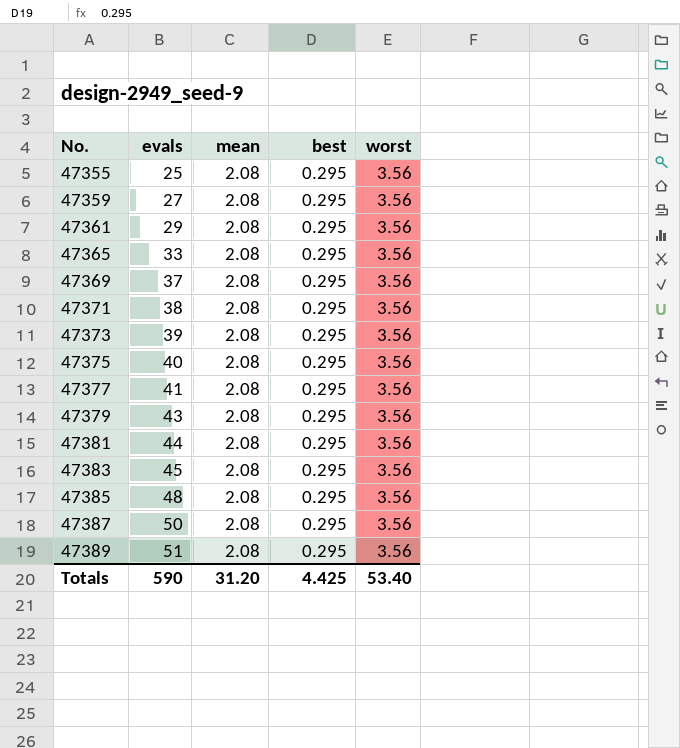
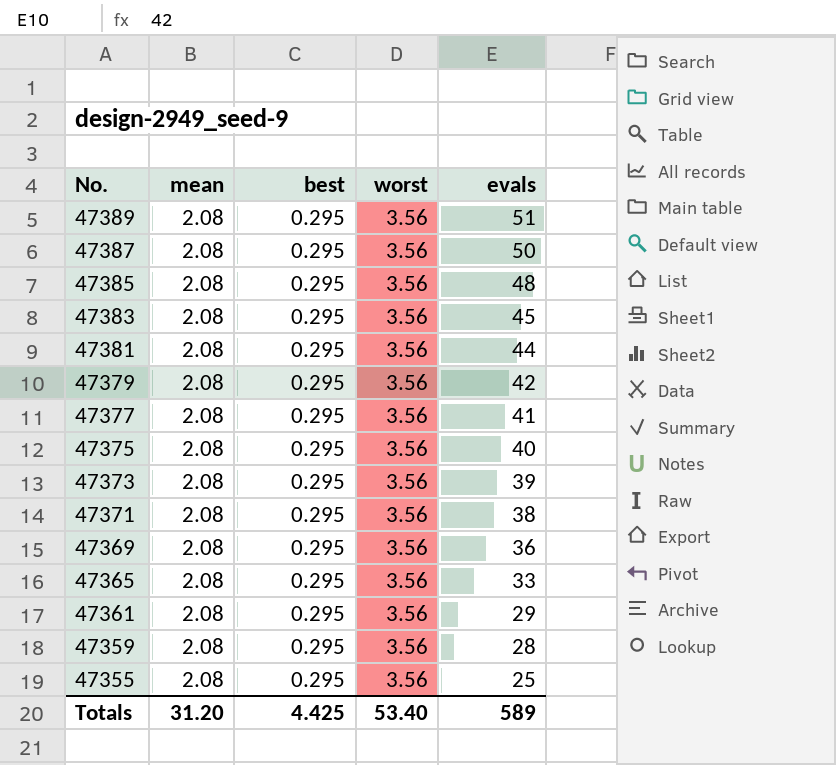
row order: No. ascending -> No. descending
column evals | position: 2 -> 5
47379 | evals: 43 -> 42
47369 | evals: 37 -> 36
47359 | evals: 27 -> 28
Totals | evals: 590 -> 589

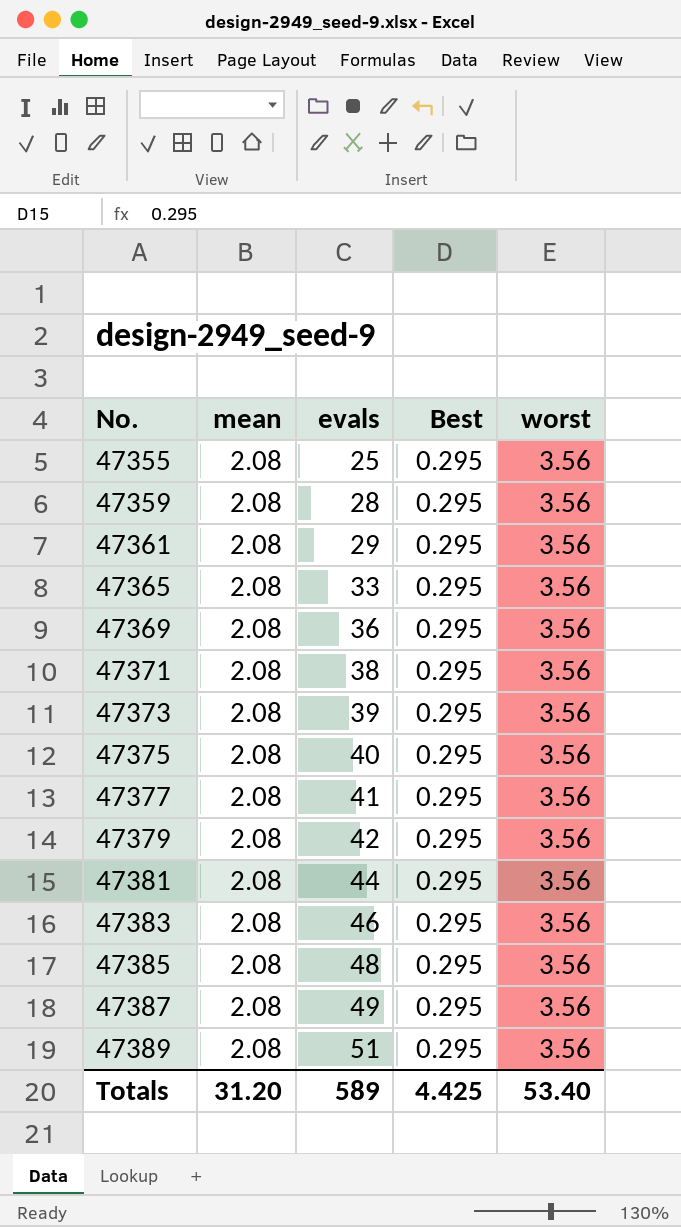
row order: No. descending -> No. ascending
column evals | position: 5 -> 3
column name: best -> Best
47383 | evals: 45 -> 46
47387 | evals: 50 -> 49

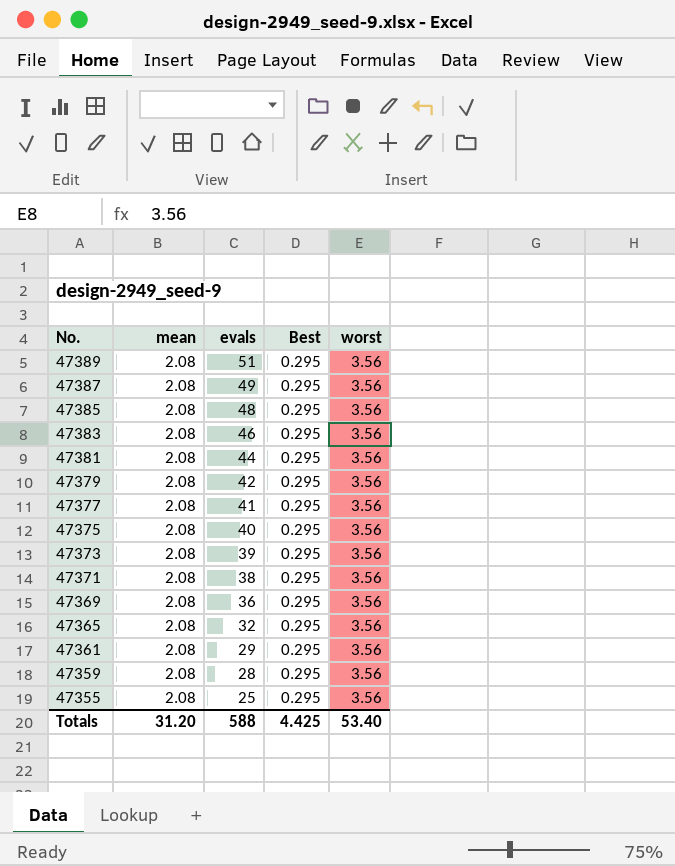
row order: No. ascending -> No. descending
47365 | evals: 33 -> 32
Totals | evals: 589 -> 588

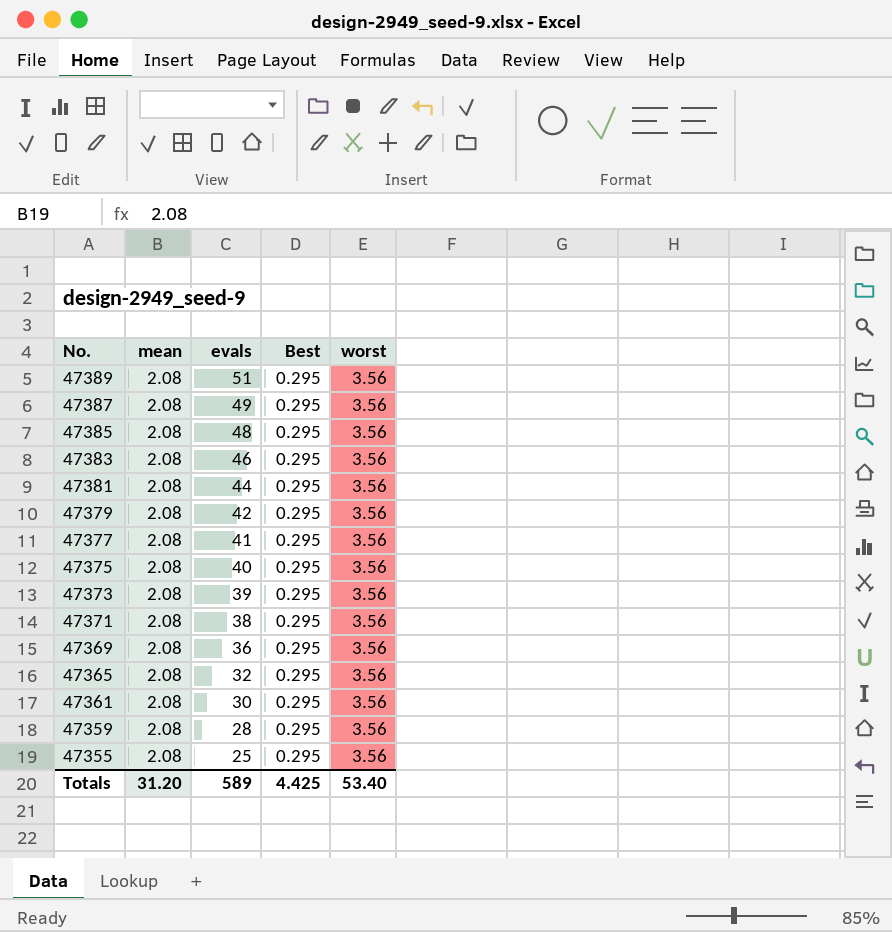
47361 | evals: 29 -> 30
Totals | evals: 588 -> 589

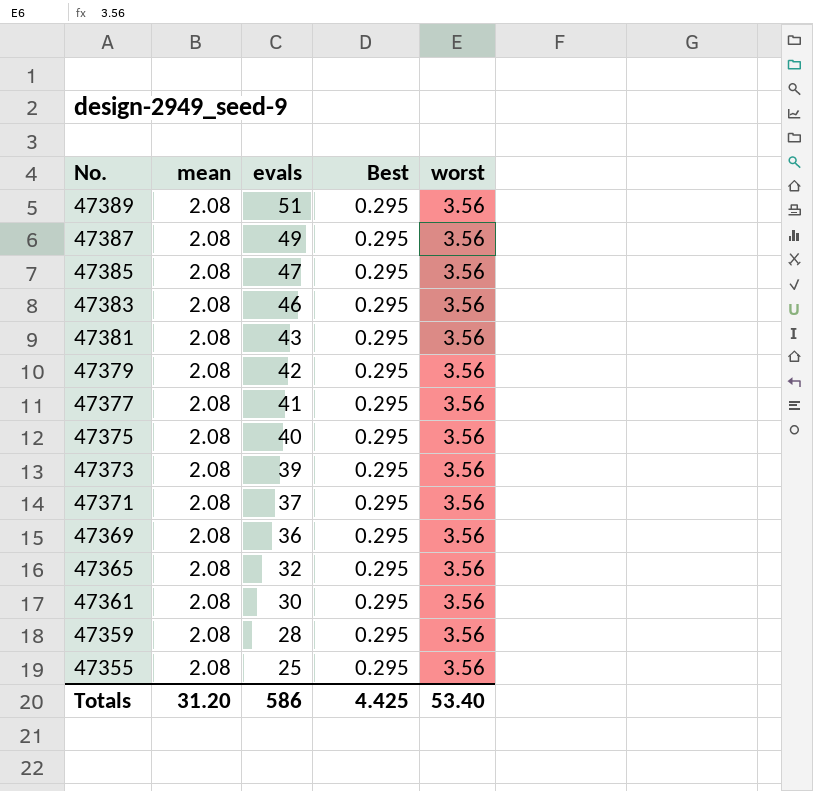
47385 | evals: 48 -> 47
47381 | evals: 44 -> 43
47371 | evals: 38 -> 37
Totals | evals: 589 -> 586

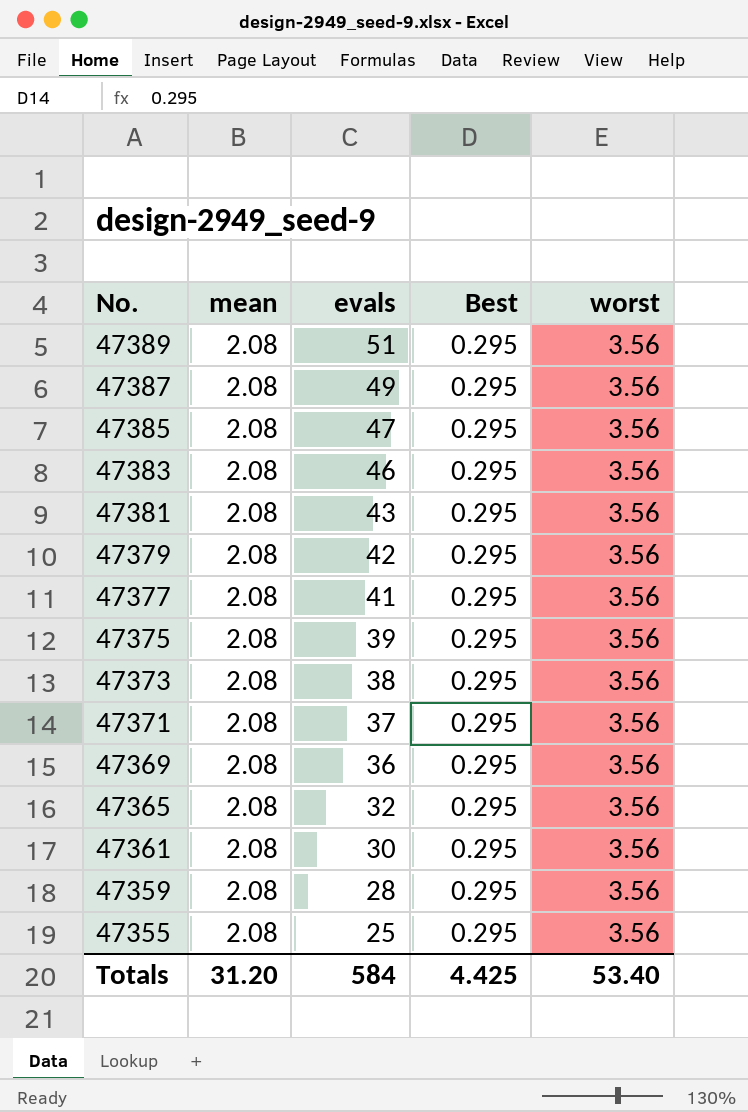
47375 | evals: 40 -> 39
47373 | evals: 39 -> 38
Totals | evals: 586 -> 584

